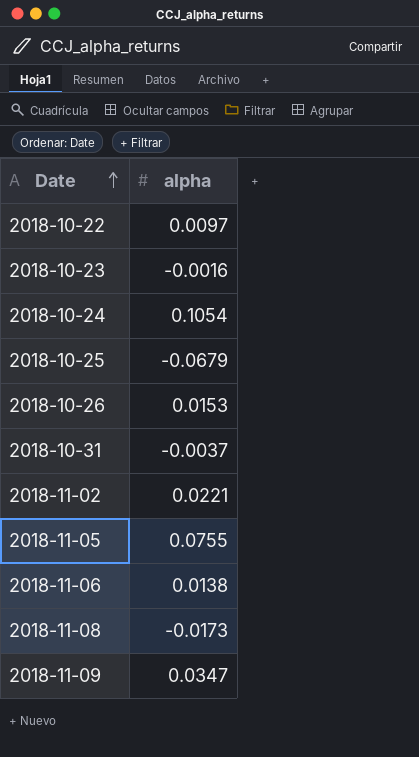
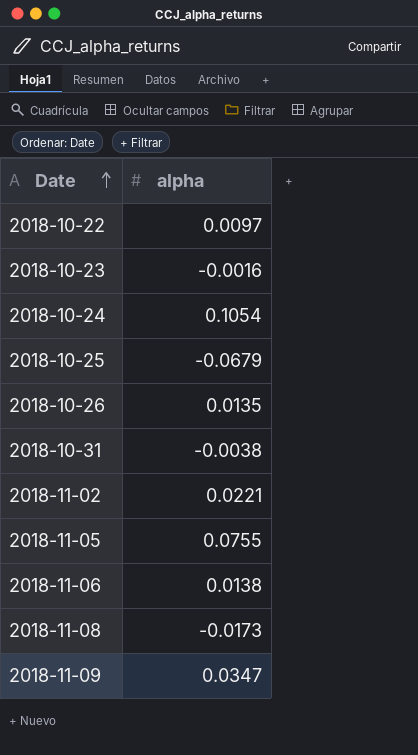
2018-10-26 | alpha: 0.0153 -> 0.0135
2018-10-31 | alpha: -0.0037 -> -0.0038

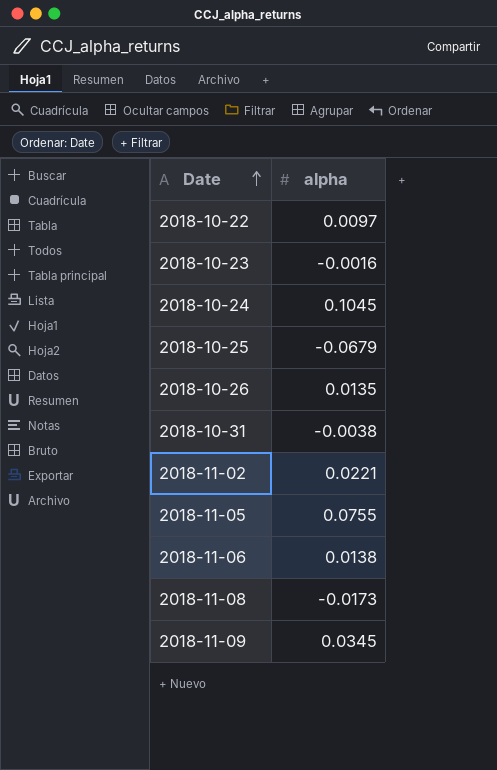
2018-10-24 | alpha: 0.1054 -> 0.1045
2018-11-09 | alpha: 0.0347 -> 0.0345

